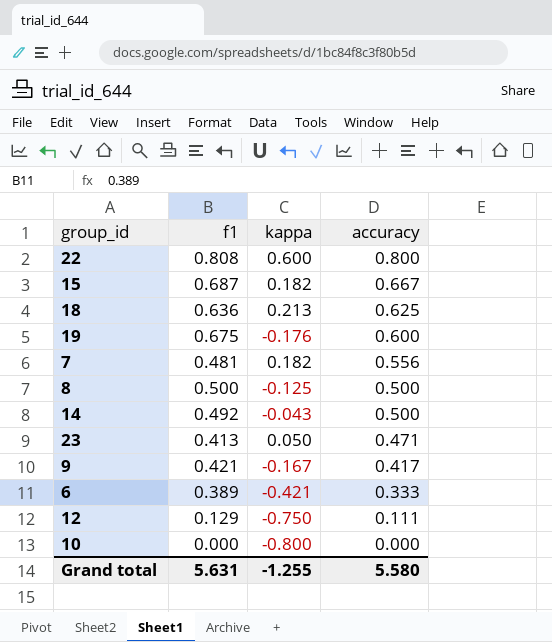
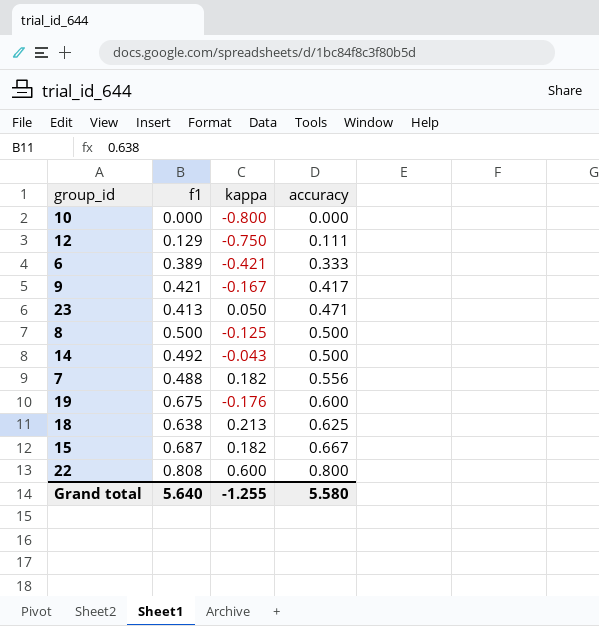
row order: accuracy descending -> accuracy ascending
7 | f1: 0.481 -> 0.488
18 | f1: 0.636 -> 0.638
Grand total | f1: 5.631 -> 5.640

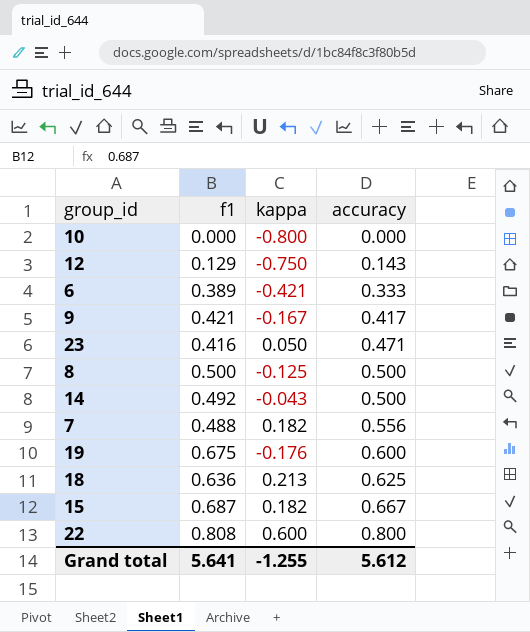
12 | accuracy: 0.111 -> 0.143
23 | f1: 0.413 -> 0.416
18 | f1: 0.638 -> 0.636
Grand total | f1: 5.640 -> 5.641
Grand total | accuracy: 5.580 -> 5.612

